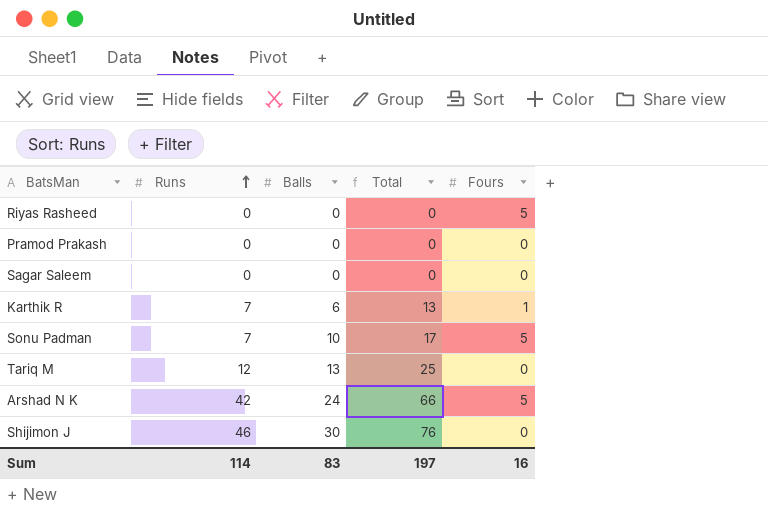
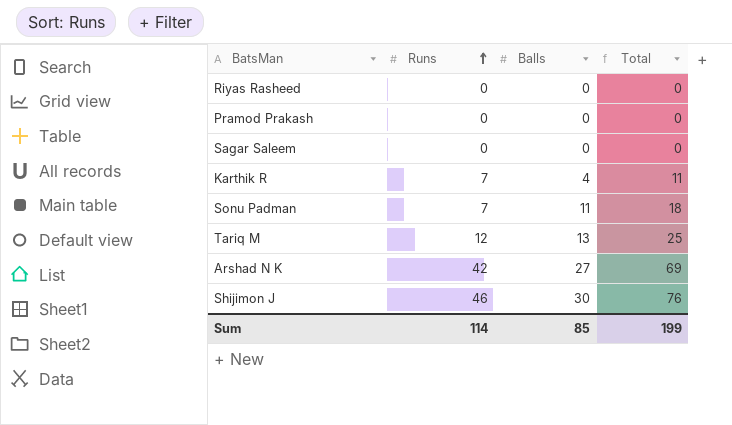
column Fours | position: 5 -> none
Karthik R | Balls: 6 -> 4
Karthik R | Total: 13 -> 11
Sonu Padman | Balls: 10 -> 11
Sonu Padman | Total: 17 -> 18
Arshad N K | Balls: 24 -> 27
Arshad N K | Total: 66 -> 69
Sum | Balls: 83 -> 85
Sum | Total: 197 -> 199

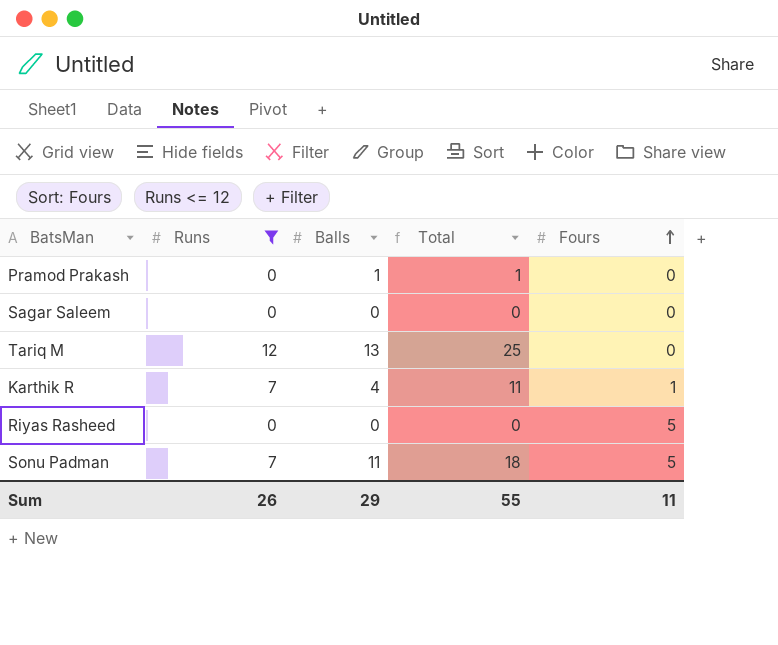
filter: none -> Runs <= 12
row order: Runs ascending -> Fours ascending
column Fours | position: none -> 5
Pramod Prakash | Balls: 0 -> 1
Pramod Prakash | Total: 0 -> 1
Sum | Runs: 114 -> 26
Sum | Balls: 85 -> 29
Sum | Total: 199 -> 55

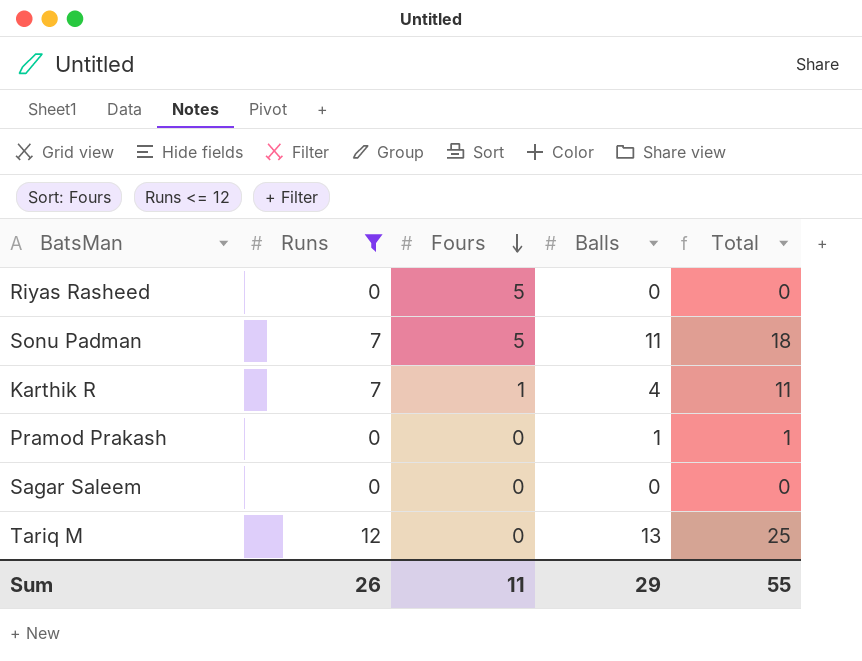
row order: Fours ascending -> Fours descending
column Fours | position: 5 -> 3

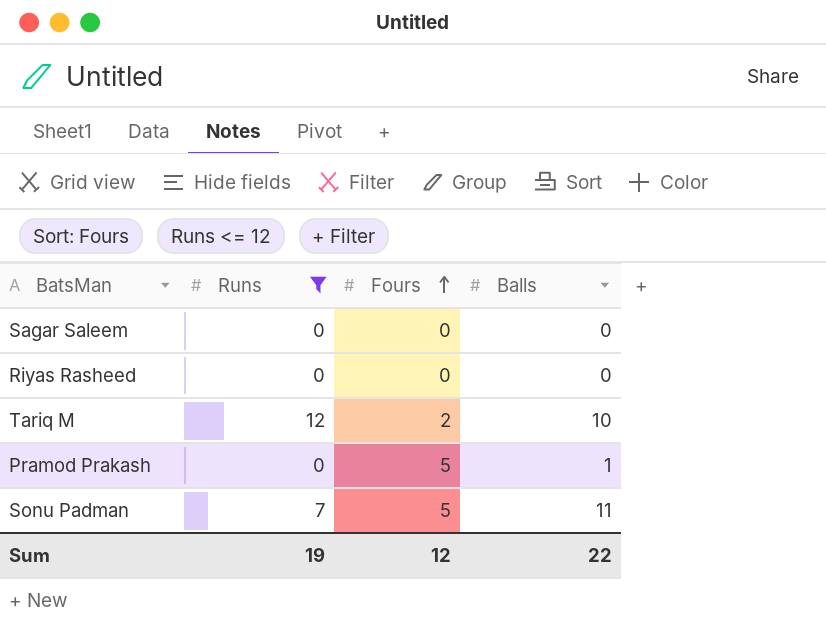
row order: Fours descending -> Fours ascending
column Total | formula: [Runs] + [Balls] -> none
row Karthik R: 7 | 1 | 4 | 11 -> none
Riyas Rasheed | Fours: 5 -> 0
Tariq M | Fours: 0 -> 2
Tariq M | Balls: 13 -> 10
Pramod Prakash | Fours: 0 -> 5
Sum | Runs: 26 -> 19
Sum | Fours: 11 -> 12
Sum | Balls: 29 -> 22

